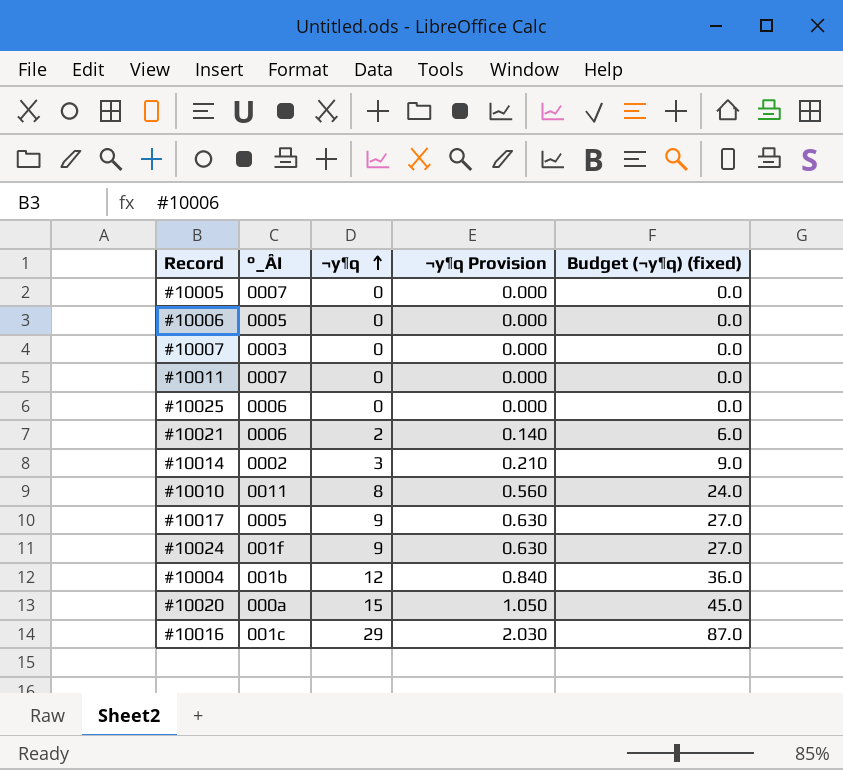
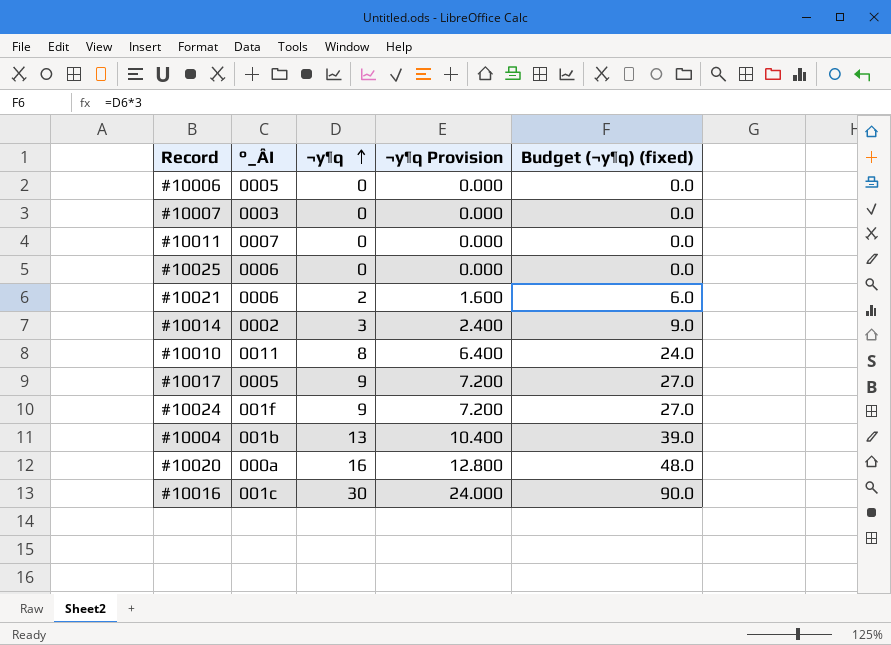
column ¬y¶q Provision | formula: [¬y¶q] * 0.07 -> [¬y¶q] * 0.8
row #10005: 0007 | 0 | 0.000 | 0.0 -> none
#10004 | ¬y¶q: 12 -> 13
#10004 | Budget (¬y¶q) (fixed): 36.0 -> 39.0
#10020 | ¬y¶q: 15 -> 16
#10020 | Budget (¬y¶q) (fixed): 45.0 -> 48.0
#10016 | ¬y¶q: 29 -> 30
#10016 | Budget (¬y¶q) (fixed): 87.0 -> 90.0

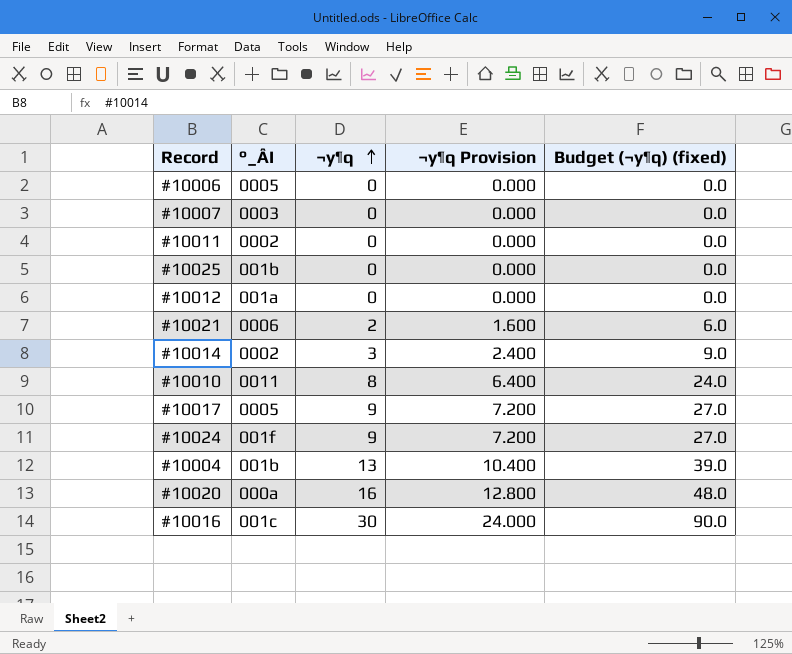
#10011 | °_ÂI: 0007 -> 0002
#10025 | °_ÂI: 0006 -> 001b
row #10012: none -> 001a | 0 | 0.000 | 0.0

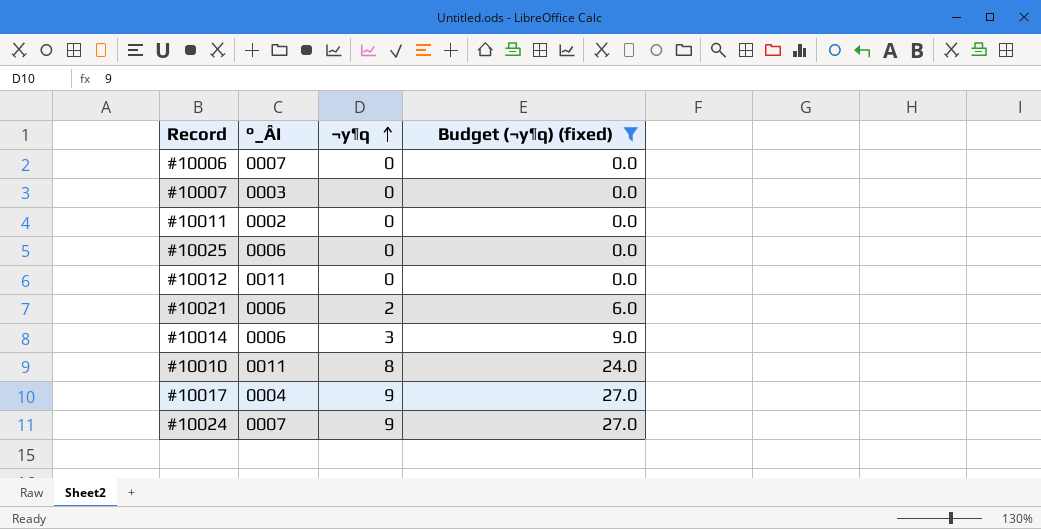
filter: none -> Budget (¬y¶q) (fixed) <= 27.0
column ¬y¶q Provision | formula: [¬y¶q] * 0.8 -> none
#10006 | °_ÂI: 0005 -> 0007
#10025 | °_ÂI: 001b -> 0006
#10012 | °_ÂI: 001a -> 0011
#10014 | °_ÂI: 0002 -> 0006
#10017 | °_ÂI: 0005 -> 0004
#10024 | °_ÂI: 001f -> 0007

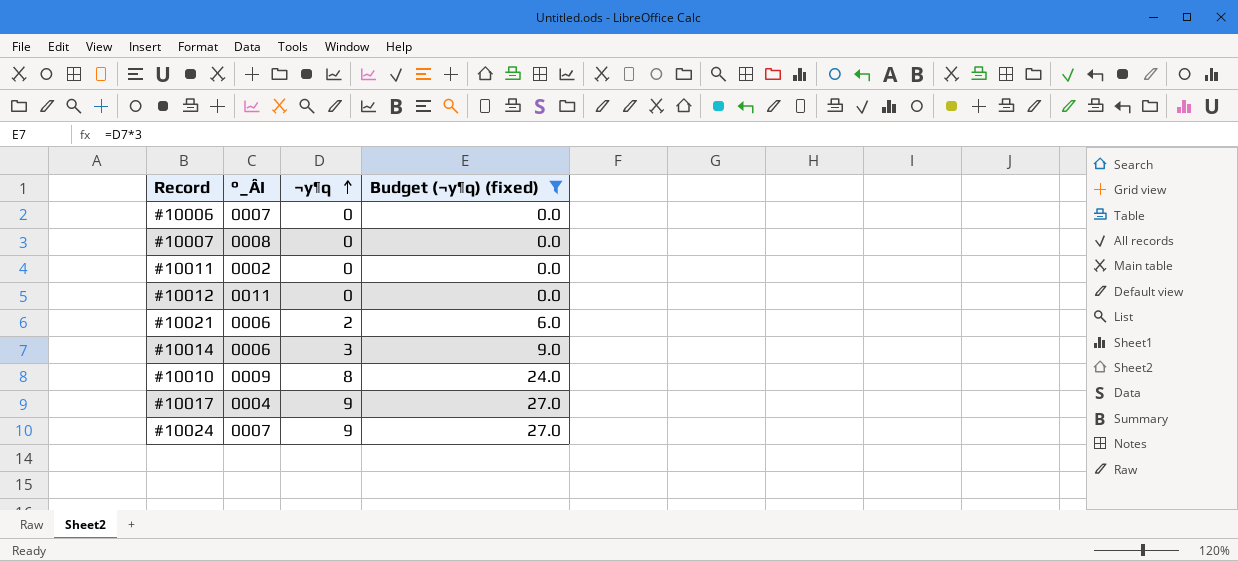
row #10025: 0006 | 0 | 0.0 -> none
#10007 | °_ÂI: 0003 -> 0008
#10010 | °_ÂI: 0011 -> 0009

